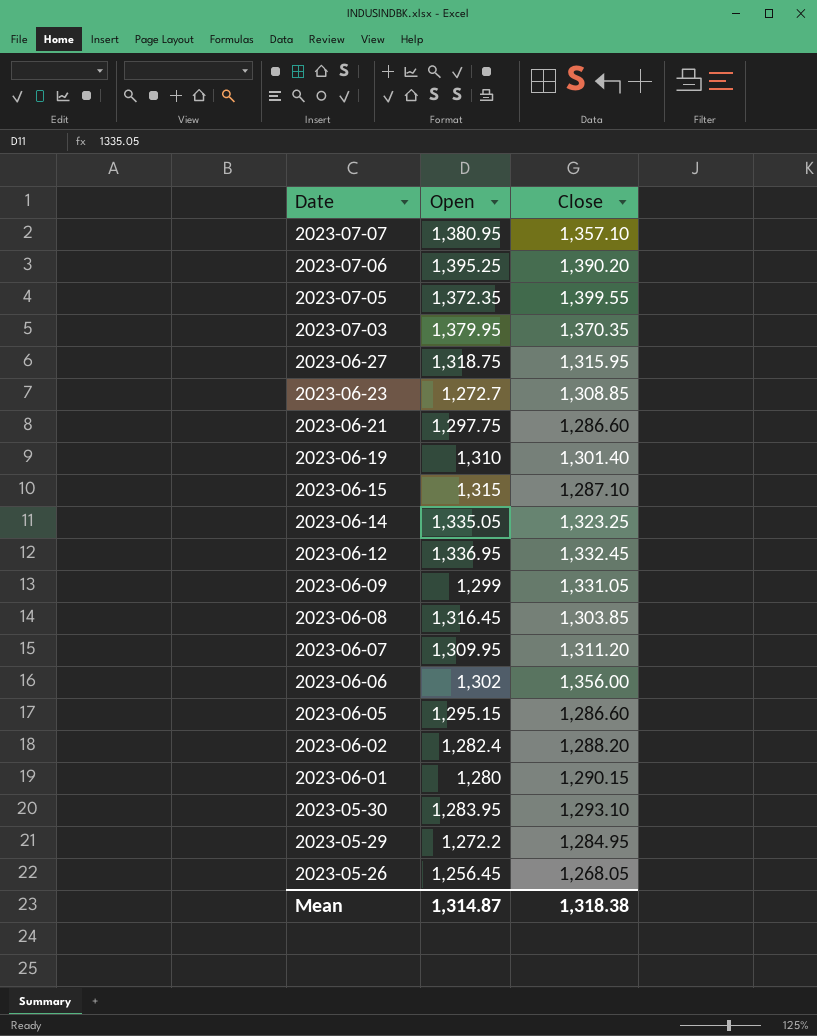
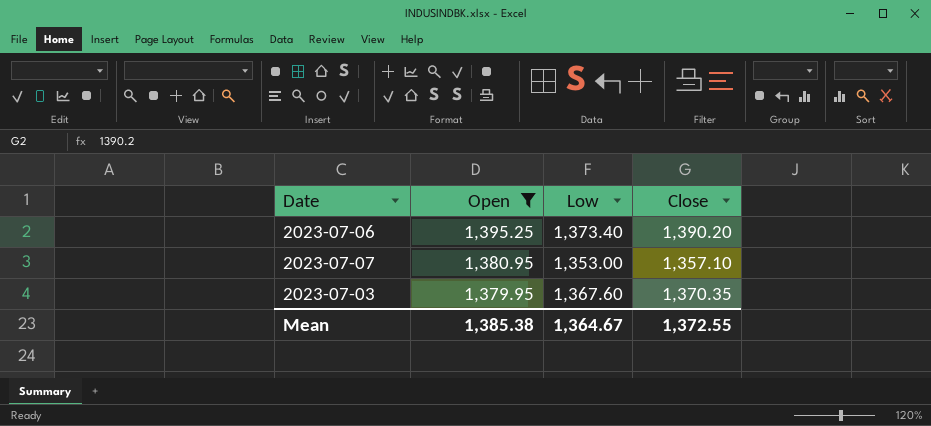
filter: none -> Open >= 1,379.95
row order: Date descending -> Open descending
column Low | position: none -> 3
Mean | Open: 1,314.87 -> 1,385.38
Mean | Close: 1,318.38 -> 1,372.55

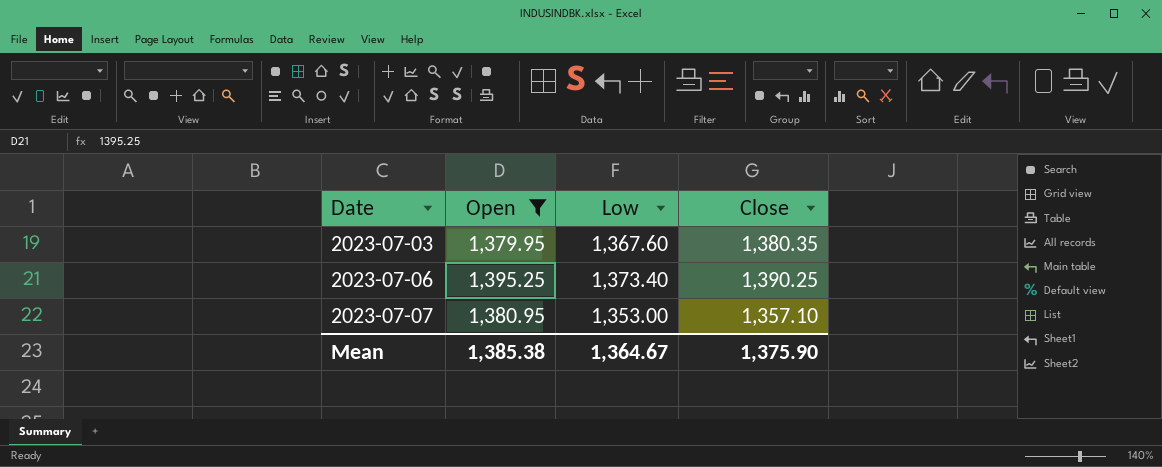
row order: Open descending -> Date ascending
2023-07-03 | Close: 1,370.35 -> 1,380.35
2023-07-06 | Close: 1,390.20 -> 1,390.25
Mean | Close: 1,372.55 -> 1,375.90

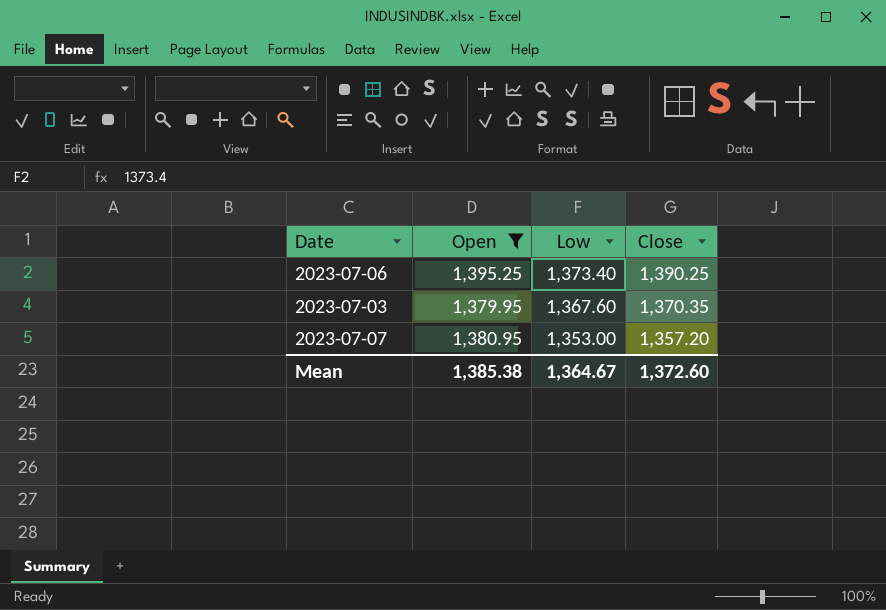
row order: Date ascending -> Low descending
2023-07-03 | Close: 1,380.35 -> 1,370.35
2023-07-07 | Close: 1,357.10 -> 1,357.20
Mean | Close: 1,375.90 -> 1,372.60

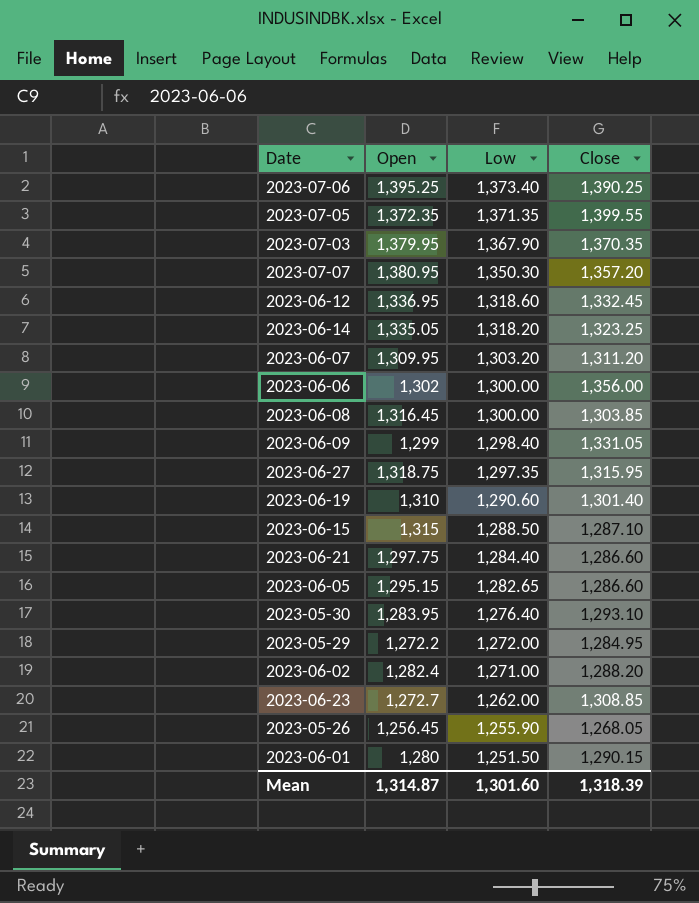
filter: Open >= 1,379.95 -> none
2023-07-03 | Low: 1,367.60 -> 1,367.90
2023-07-07 | Low: 1,353.00 -> 1,350.30
Mean | Open: 1,385.38 -> 1,314.87
Mean | Low: 1,364.67 -> 1,301.60
Mean | Close: 1,372.60 -> 1,318.39

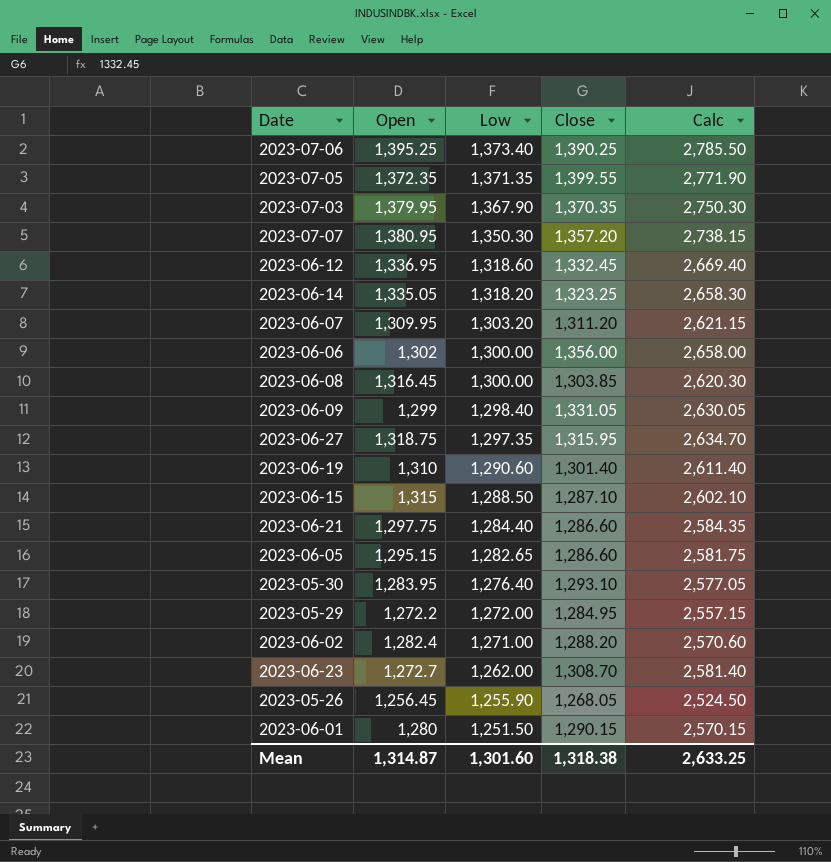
column Calc | formula: none -> [Open] + [Close]
2023-06-23 | Close: 1,308.85 -> 1,308.70
Mean | Close: 1,318.39 -> 1,318.38

